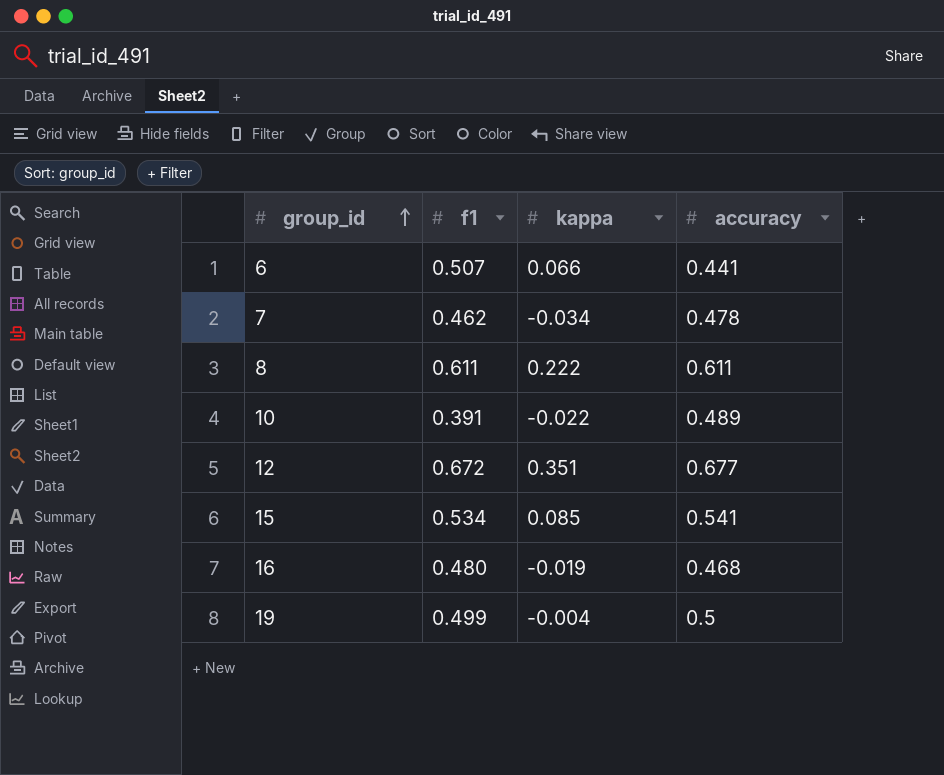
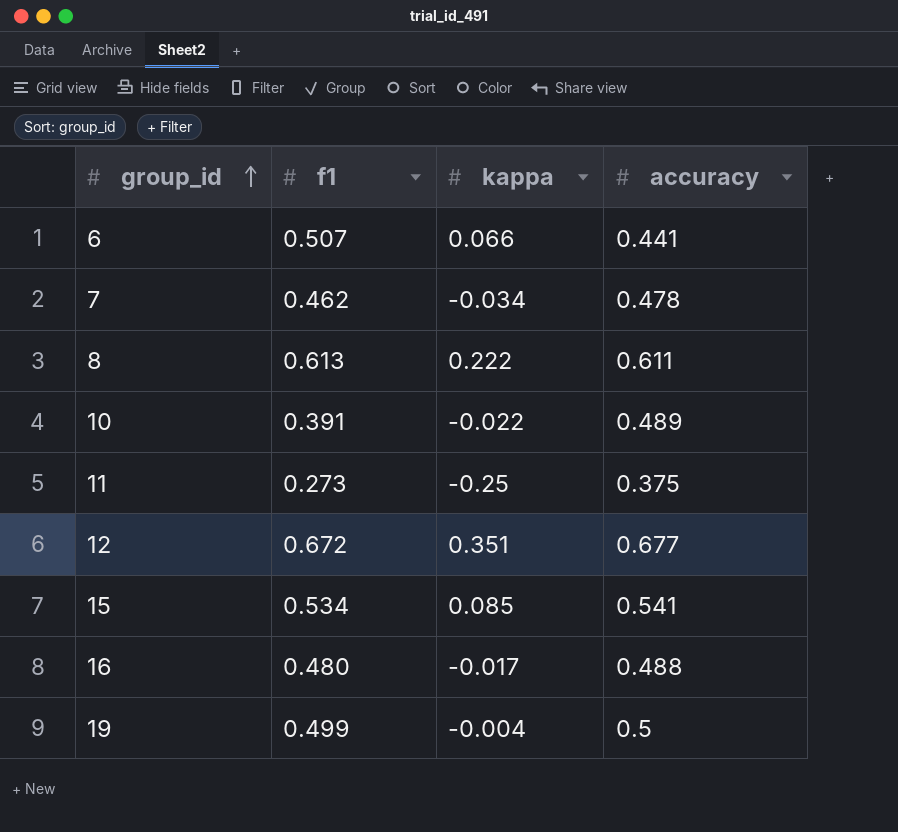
8 | f1: 0.611 -> 0.613
row 11: none -> 0.273 | -0.25 | 0.375
16 | kappa: -0.019 -> -0.017
16 | accuracy: 0.468 -> 0.488

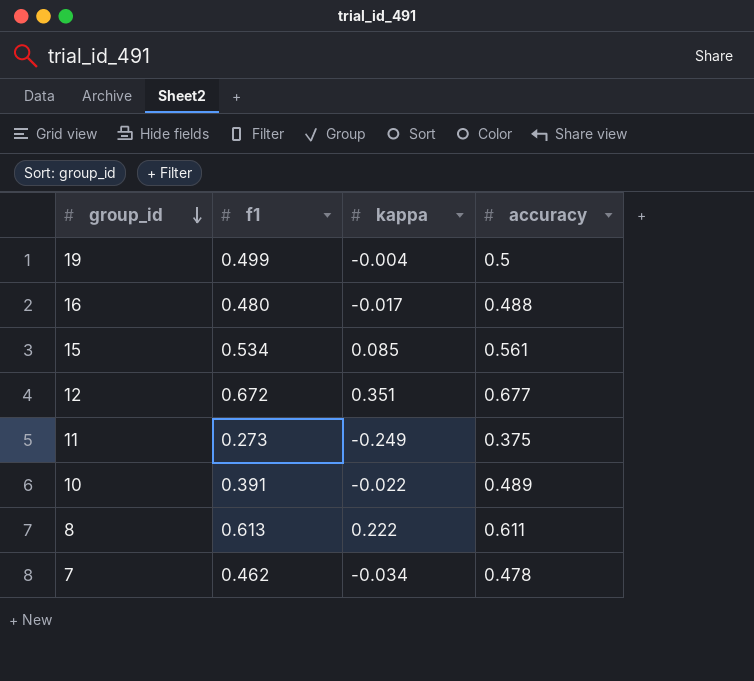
row order: group_id ascending -> group_id descending
row 6: 0.507 | 0.066 | 0.441 -> none
15 | accuracy: 0.541 -> 0.561
11 | kappa: -0.25 -> -0.249

